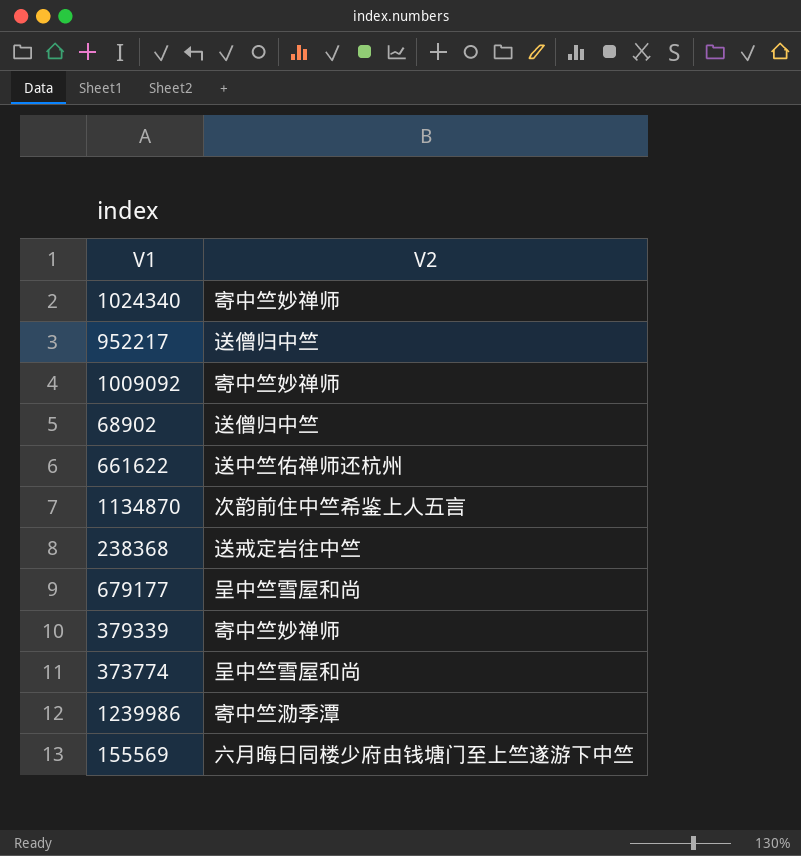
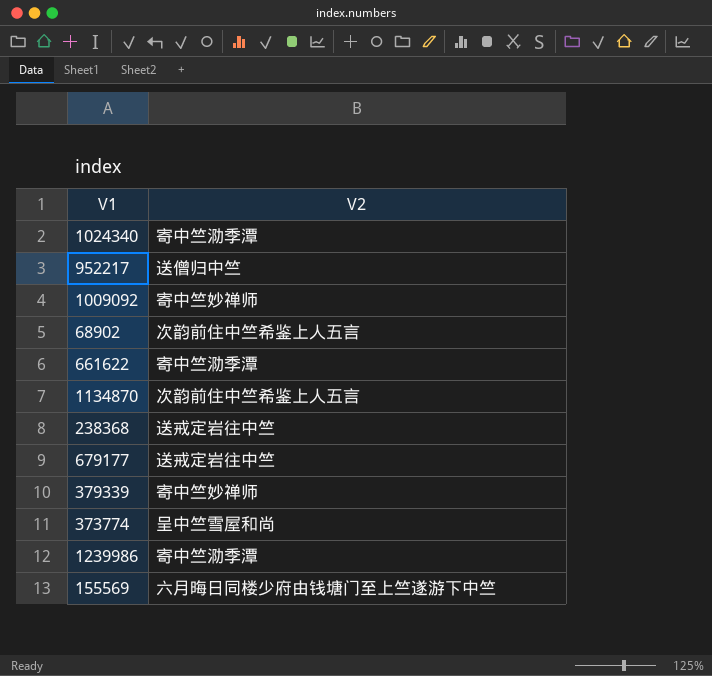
1024340 | V2: 寄中竺妙禅师 -> 寄中竺泐季潭
68902 | V2: 送僧归中竺 -> 次韵前住中竺希鉴上人五言
661622 | V2: 送中竺佑禅师还杭州 -> 寄中竺泐季潭
679177 | V2: 呈中竺雪屋和尚 -> 送戒定岩往中竺

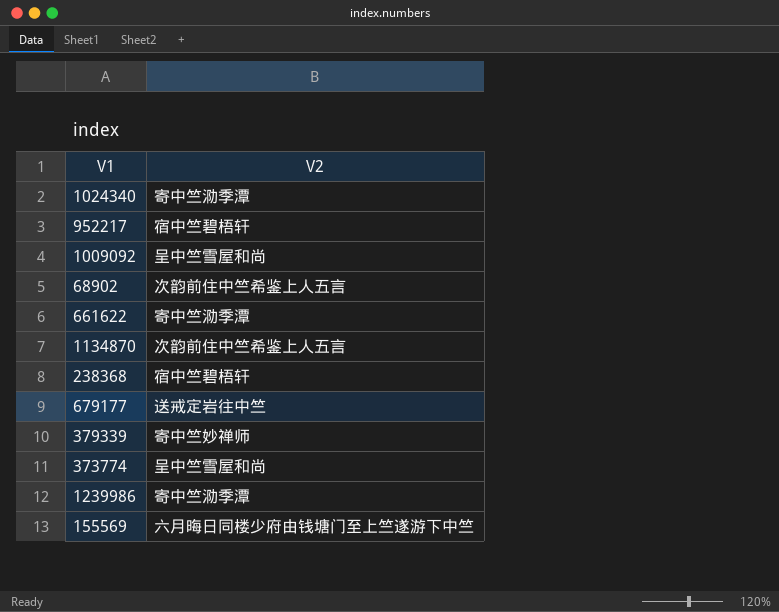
952217 | V2: 送僧归中竺 -> 宿中竺碧梧轩
1009092 | V2: 寄中竺妙禅师 -> 呈中竺雪屋和尚
238368 | V2: 送戒定岩往中竺 -> 宿中竺碧梧轩

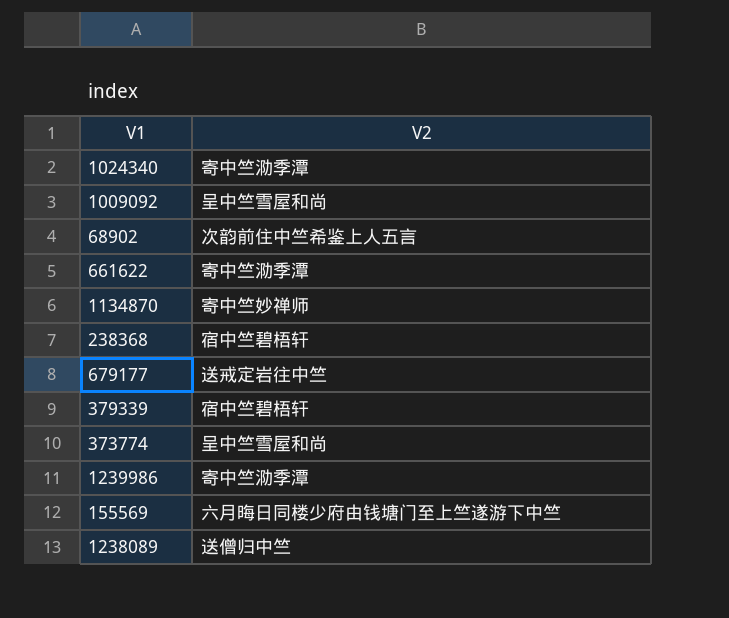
row 952217: 宿中竺碧梧轩 -> none
1134870 | V2: 次韵前住中竺希鉴上人五言 -> 寄中竺妙禅师
379339 | V2: 寄中竺妙禅师 -> 宿中竺碧梧轩
row 1238089: none -> 送僧归中竺

